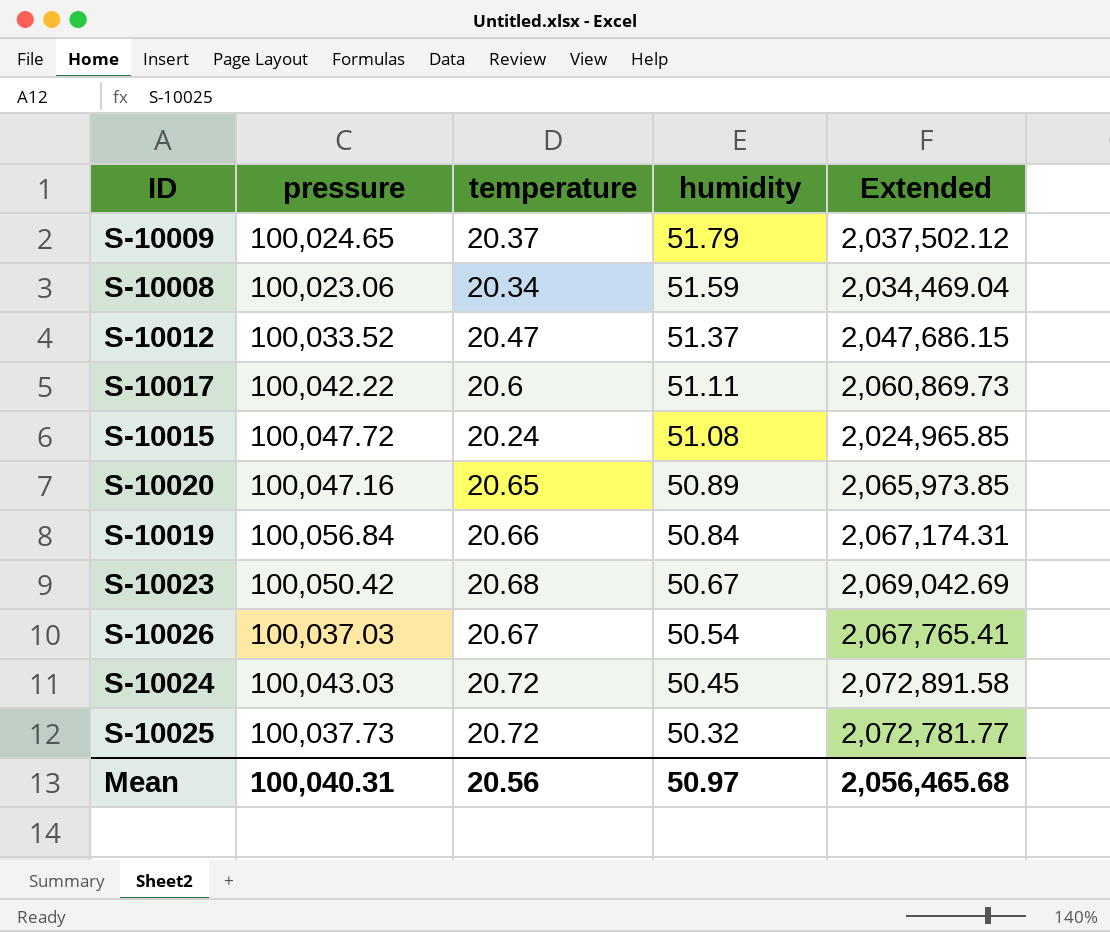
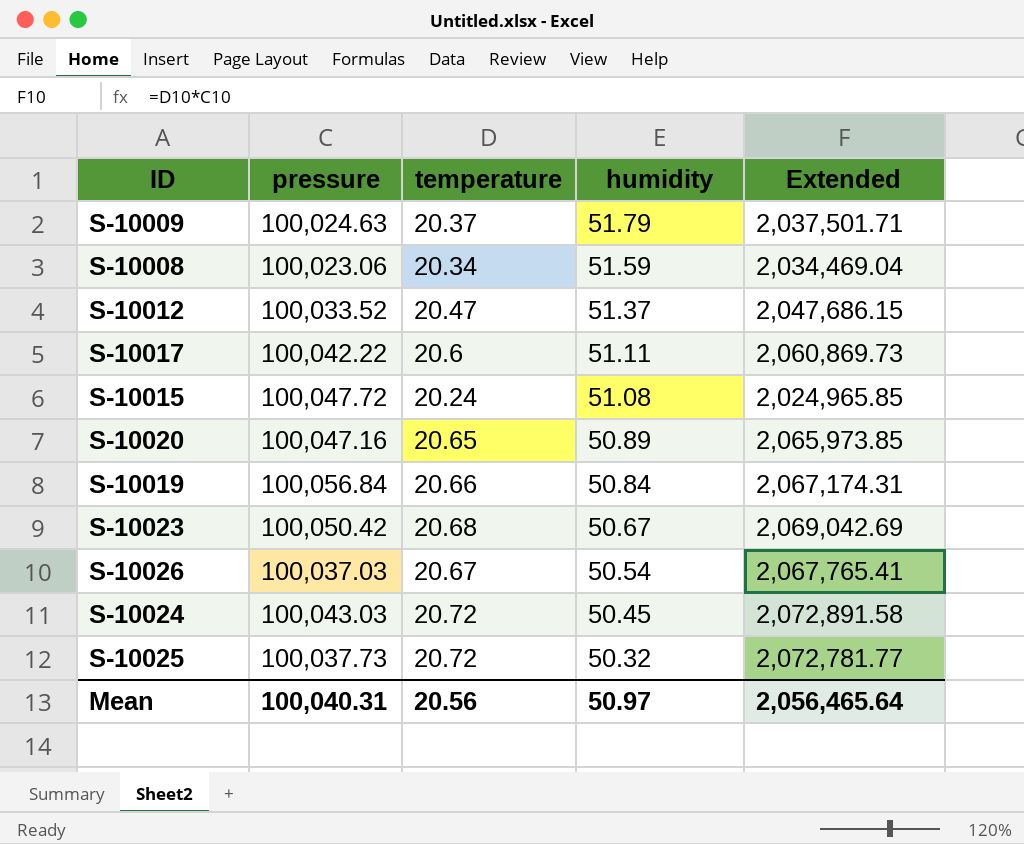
S-10009 | pressure: 100,024.65 -> 100,024.63
S-10009 | Extended: 2,037,502.12 -> 2,037,501.71
Mean | Extended: 2,056,465.68 -> 2,056,465.64

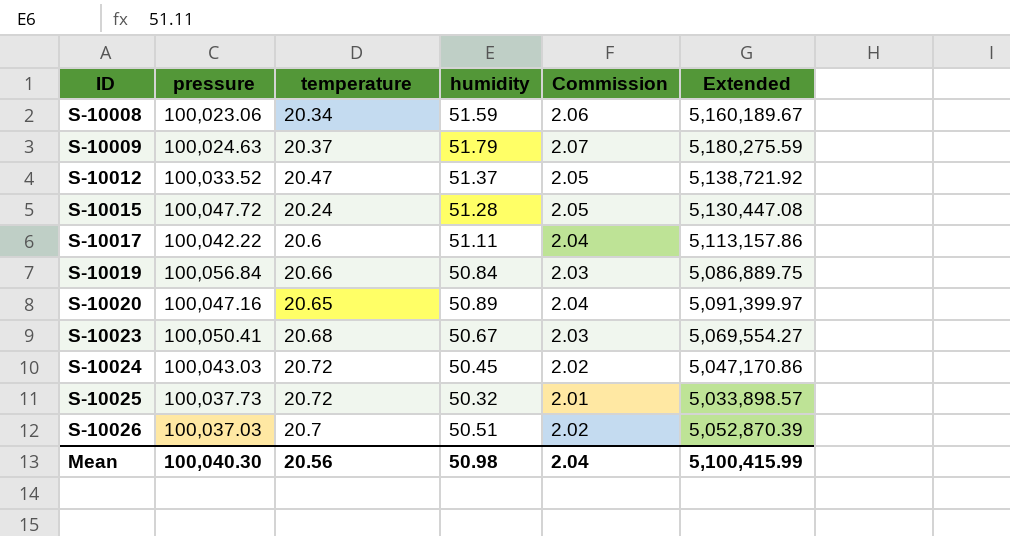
row order: humidity descending -> ID ascending
column Commission | formula: none -> [humidity] * 0.04
column Extended | formula: [pressure] * [temperature] -> [pressure] * [humidity]
S-10015 | humidity: 51.08 -> 51.28
S-10023 | pressure: 100,050.42 -> 100,050.41
S-10026 | temperature: 20.67 -> 20.7
S-10026 | humidity: 50.54 -> 50.51
Mean | pressure: 100,040.31 -> 100,040.30
Mean | humidity: 50.97 -> 50.98
Mean | Extended: 2,056,465.64 -> 5,100,415.99

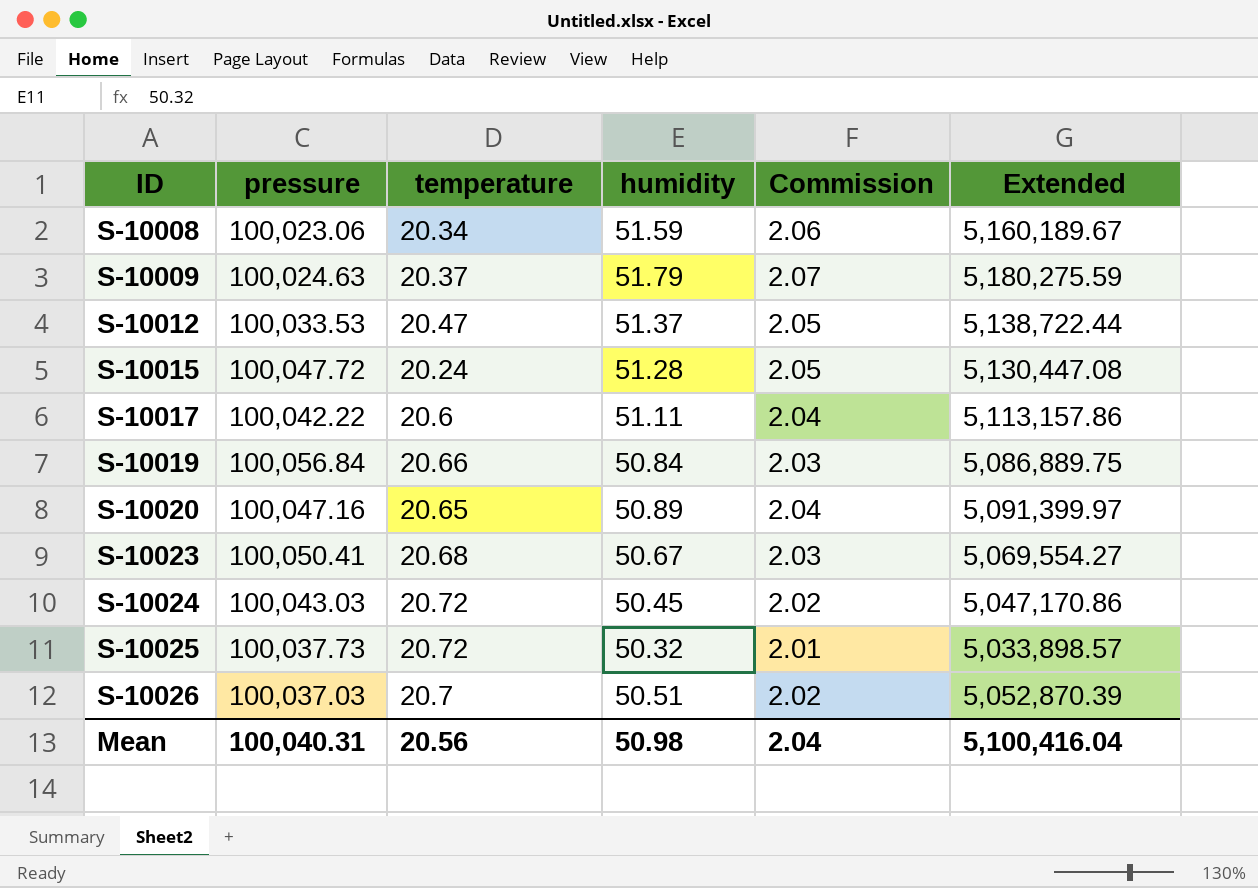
S-10012 | pressure: 100,033.52 -> 100,033.53
S-10012 | Extended: 5,138,721.92 -> 5,138,722.44
Mean | pressure: 100,040.30 -> 100,040.31
Mean | Extended: 5,100,415.99 -> 5,100,416.04

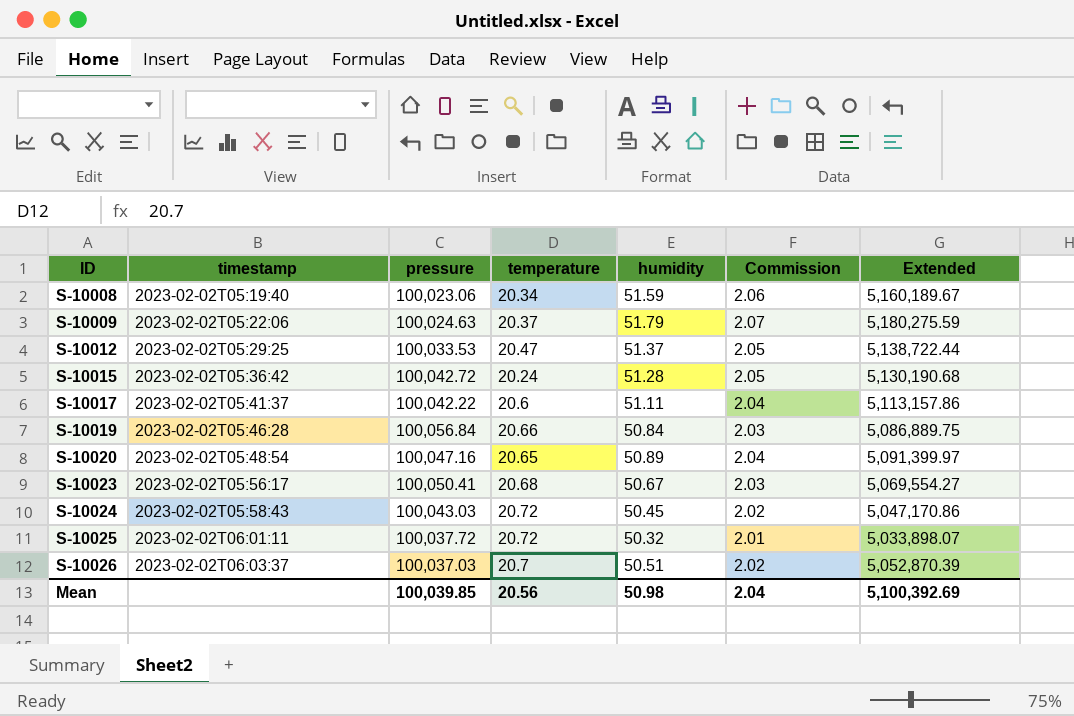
column timestamp | position: none -> 2
S-10015 | pressure: 100,047.72 -> 100,042.72
S-10015 | Extended: 5,130,447.08 -> 5,130,190.68
S-10025 | pressure: 100,037.73 -> 100,037.72
S-10025 | Extended: 5,033,898.57 -> 5,033,898.07
Mean | pressure: 100,040.31 -> 100,039.85
Mean | Extended: 5,100,416.04 -> 5,100,392.69

